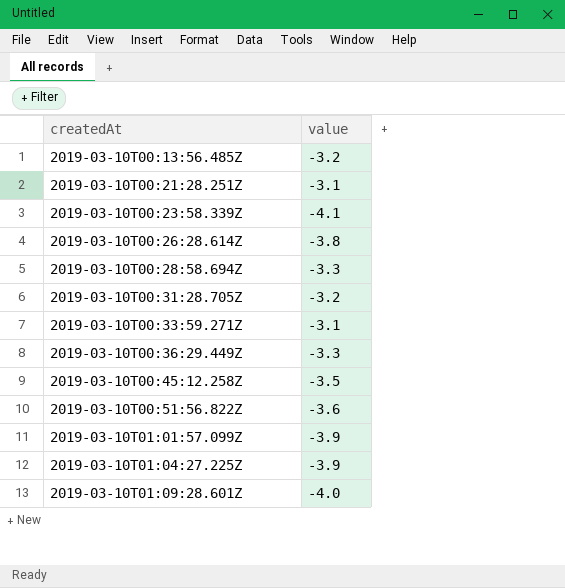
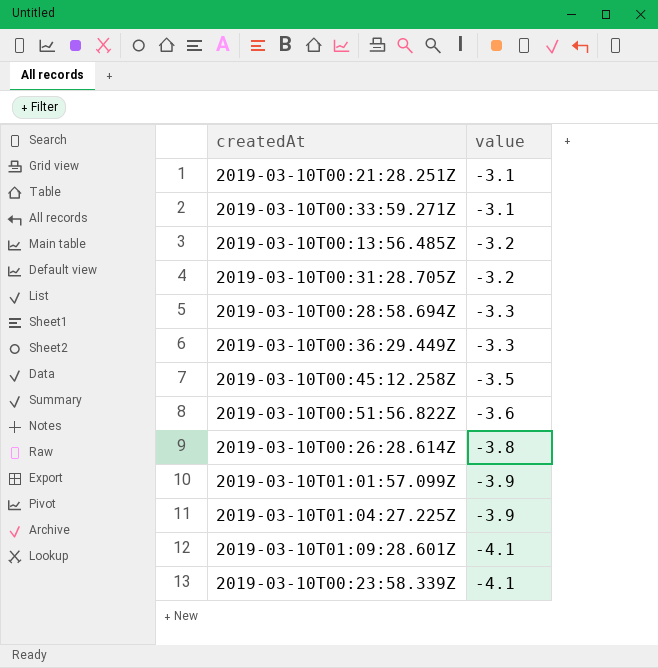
row order: createdAt ascending -> value descending
2019-03-10T01:09:28.601Z | value: -4.0 -> -4.1

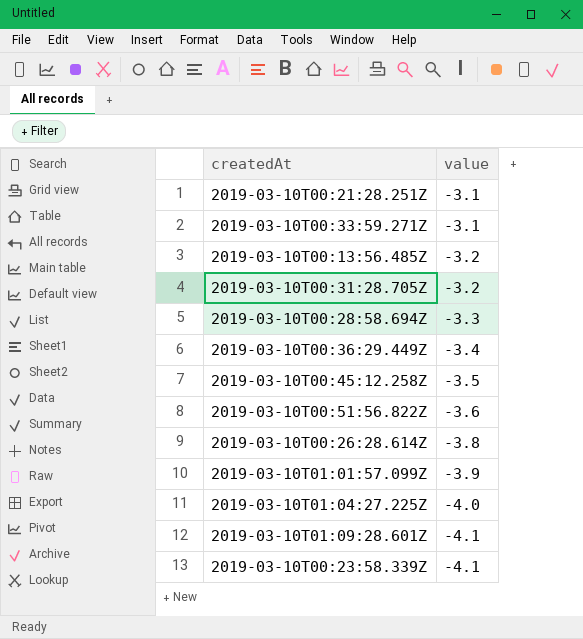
2019-03-10T00:36:29.449Z | value: -3.3 -> -3.4
2019-03-10T01:04:27.225Z | value: -3.9 -> -4.0

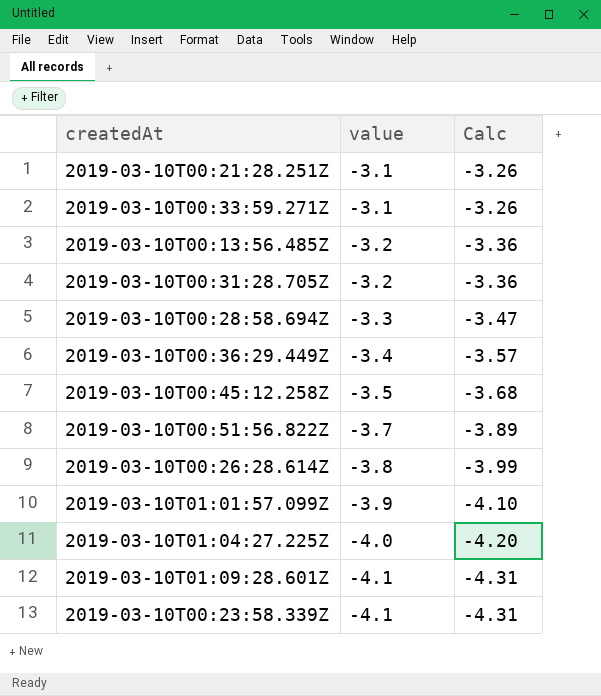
column Calc | formula: none -> [value] * 1.05
2019-03-10T00:51:56.822Z | value: -3.6 -> -3.7

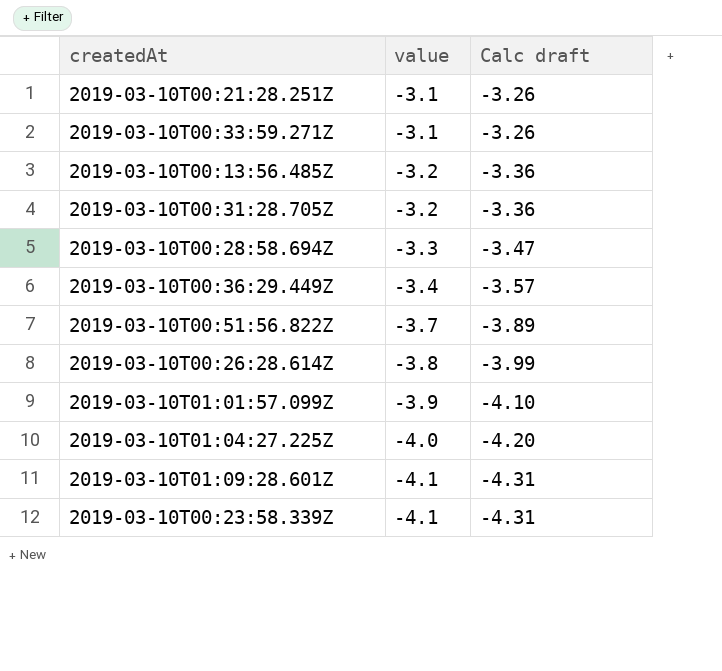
column name: Calc -> Calc draft
row 2019-03-10T00:45:12.258Z: -3.5 | -3.68 -> none

